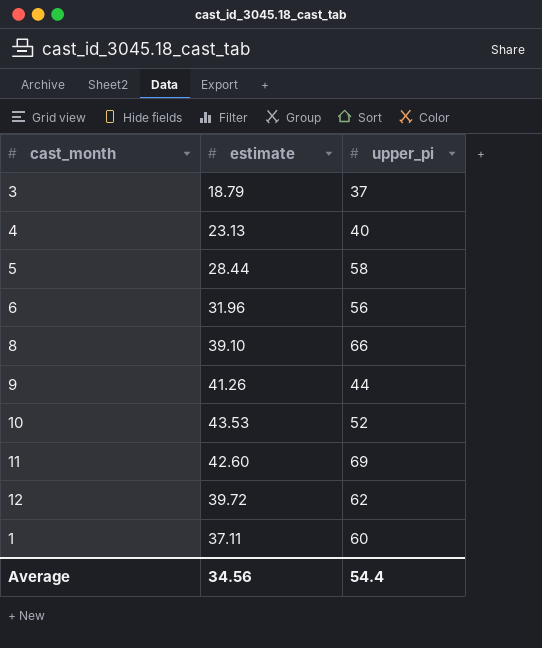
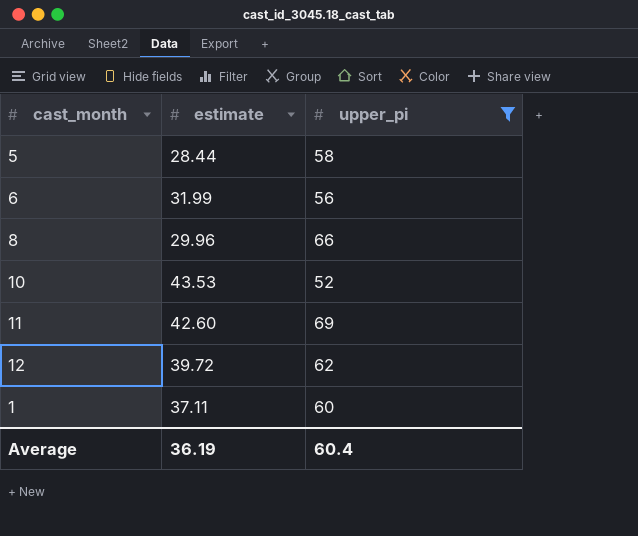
filter: none -> upper_pi >= 52
6 | estimate: 31.96 -> 31.99
8 | estimate: 39.10 -> 29.96
Average | estimate: 34.56 -> 36.19
Average | upper_pi: 54.4 -> 60.4

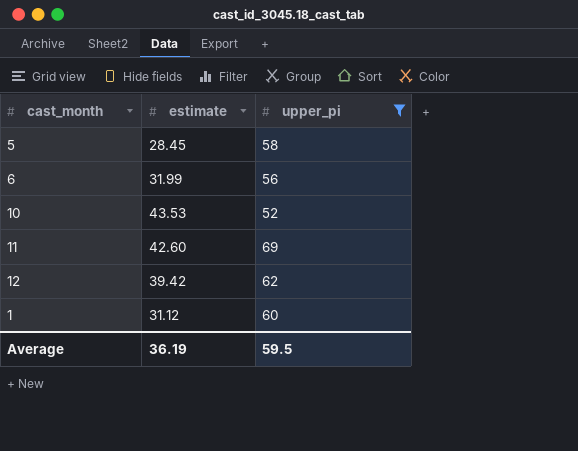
row 8: 29.96 | 66 -> none
5 | estimate: 28.44 -> 28.45
12 | estimate: 39.72 -> 39.42
1 | estimate: 37.11 -> 31.12
Average | upper_pi: 60.4 -> 59.5

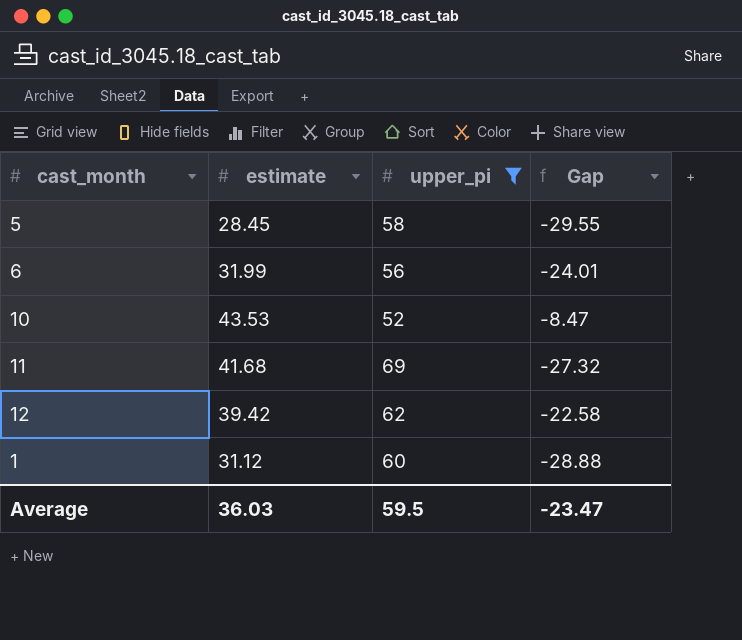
column Gap | formula: none -> [estimate] - [upper_pi]
11 | estimate: 42.60 -> 41.68
Average | estimate: 36.19 -> 36.03

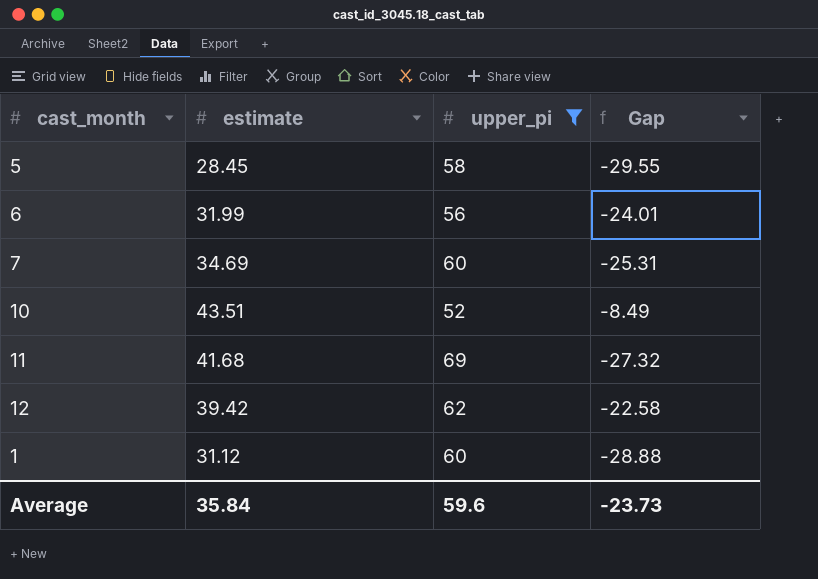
row 7: none -> 34.69 | 60 | -25.31
10 | estimate: 43.53 -> 43.51
10 | Gap: -8.47 -> -8.49
Average | estimate: 36.03 -> 35.84
Average | upper_pi: 59.5 -> 59.6
Average | Gap: -23.47 -> -23.73

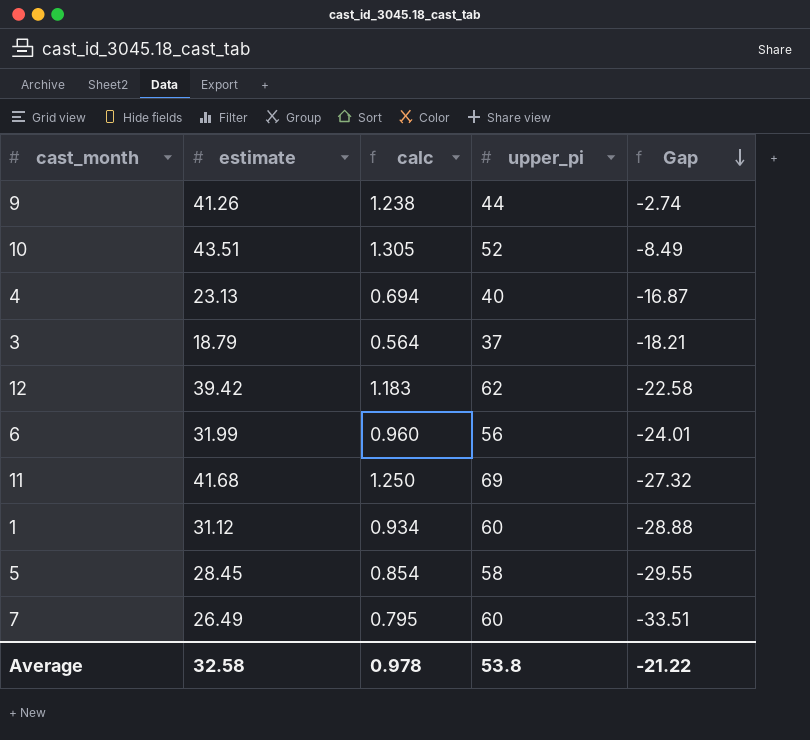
filter: upper_pi >= 52 -> none
row order: none -> Gap descending
column calc | formula: none -> [estimate] * 0.03
7 | estimate: 34.69 -> 26.49
7 | Gap: -25.31 -> -33.51
Average | estimate: 35.84 -> 32.58
Average | upper_pi: 59.6 -> 53.8
Average | Gap: -23.73 -> -21.22

